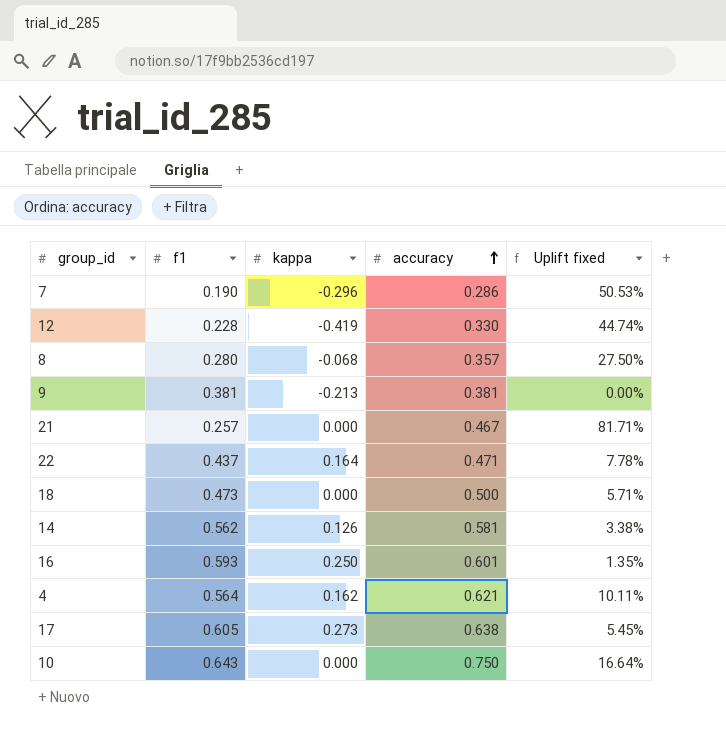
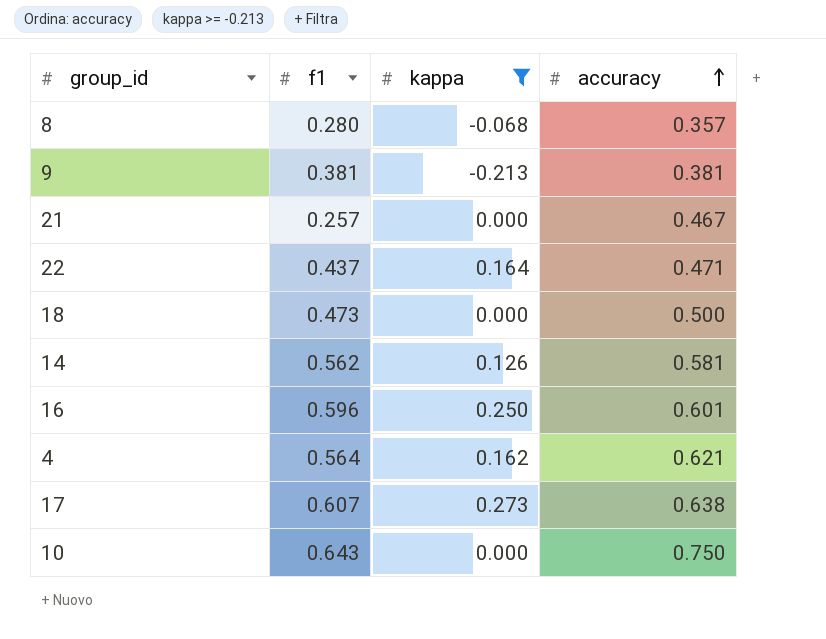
filter: none -> kappa >= -0.213
column Uplift fixed | formula: ([accuracy] - [f1]) / [f1] -> none
16 | f1: 0.593 -> 0.596
17 | f1: 0.605 -> 0.607

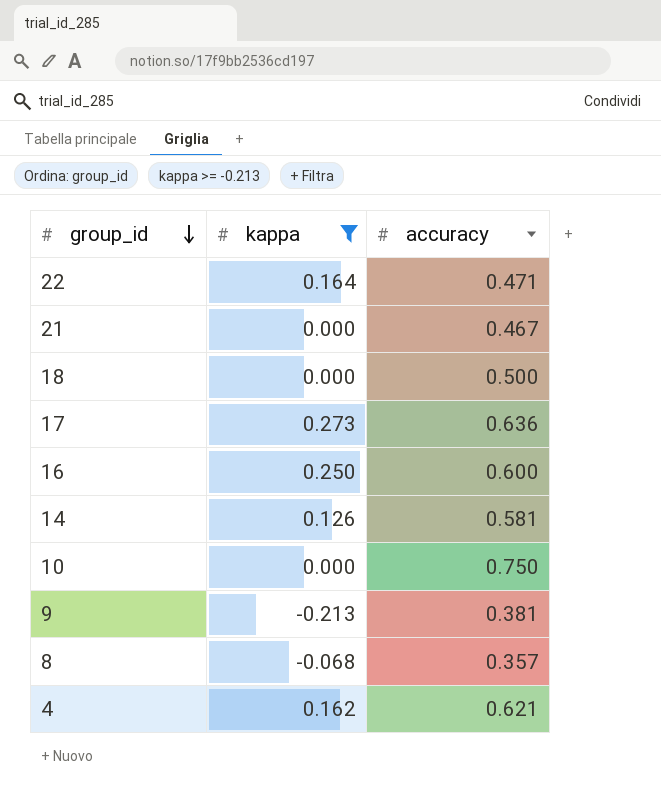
row order: accuracy ascending -> group_id descending
column f1 | position: 2 -> none
17 | accuracy: 0.638 -> 0.636
16 | accuracy: 0.601 -> 0.600

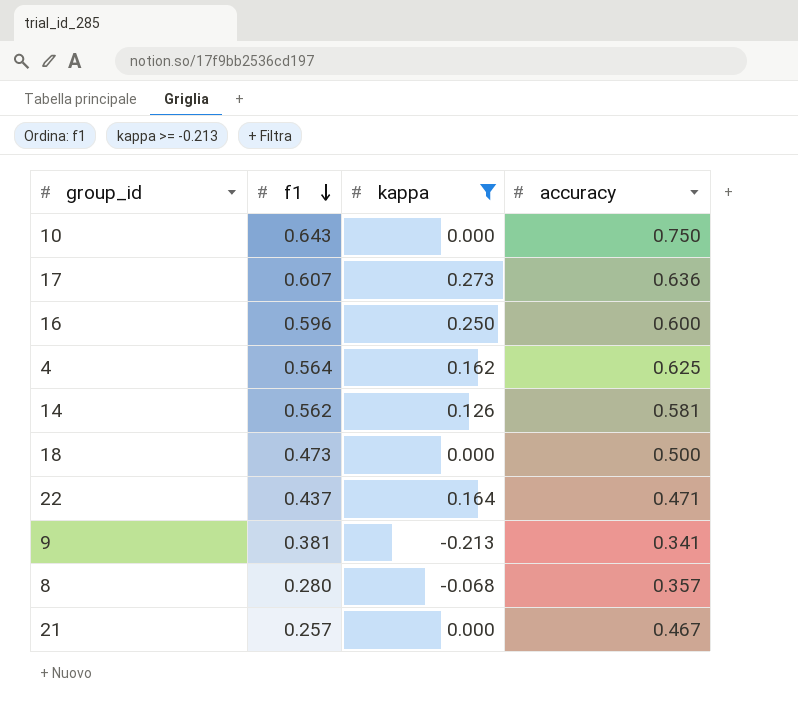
row order: group_id descending -> f1 descending
column f1 | position: none -> 2
4 | accuracy: 0.621 -> 0.625
9 | accuracy: 0.381 -> 0.341

